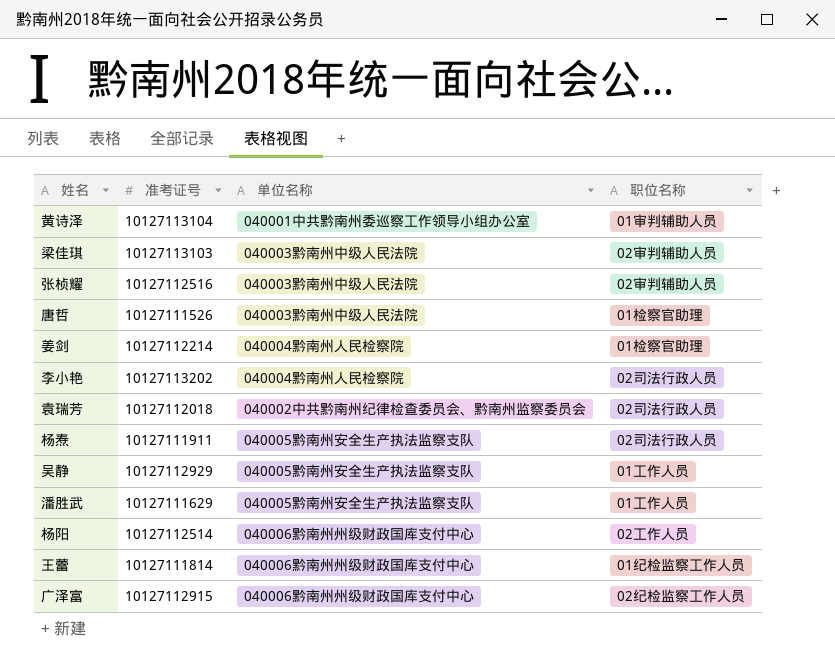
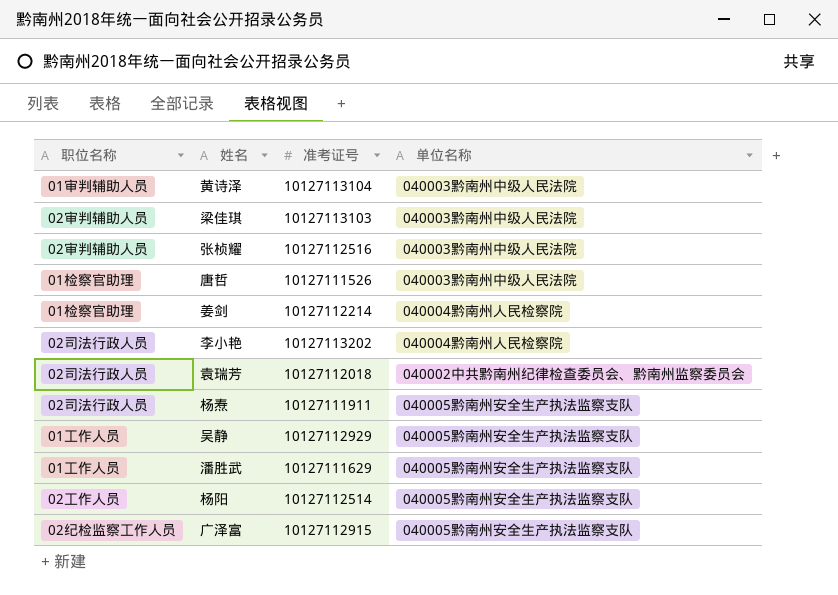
column 职位名称 | position: 4 -> 1
row 王蕾: 10127111814 | 040006黔南州州级财政国库支付中心 | 01纪检监察工作人员 -> none
黄诗泽 | 单位名称: 040001中共黔南州委巡察工作领导小组办公室 -> 040003黔南州中级人民法院
杨阳 | 单位名称: 040006黔南州州级财政国库支付中心 -> 040005黔南州安全生产执法监察支队
广泽富 | 单位名称: 040006黔南州州级财政国库支付中心 -> 040005黔南州安全生产执法监察支队

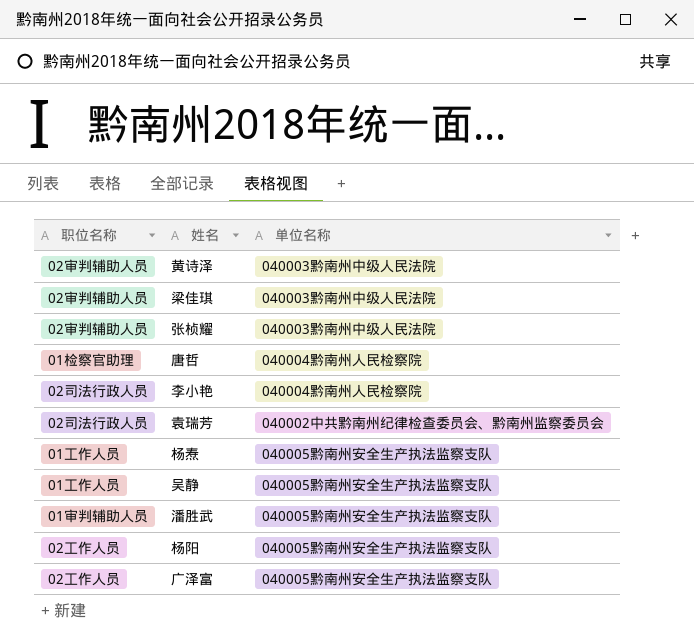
column 准考证号 | position: 3 -> none
row 姜剑: 01检察官助理 | 10127112214 | 040004黔南州人民检察院 -> none
黄诗泽 | 职位名称: 01审判辅助人员 -> 02审判辅助人员
唐哲 | 单位名称: 040003黔南州中级人民法院 -> 040004黔南州人民检察院
杨焘 | 职位名称: 02司法行政人员 -> 01工作人员
潘胜武 | 职位名称: 01工作人员 -> 01审判辅助人员
广泽富 | 职位名称: 02纪检监察工作人员 -> 02工作人员

